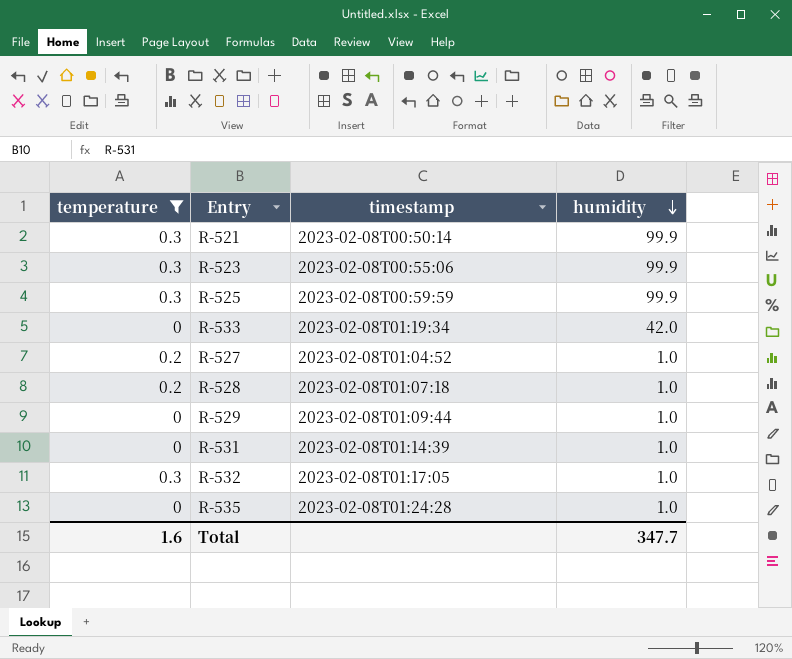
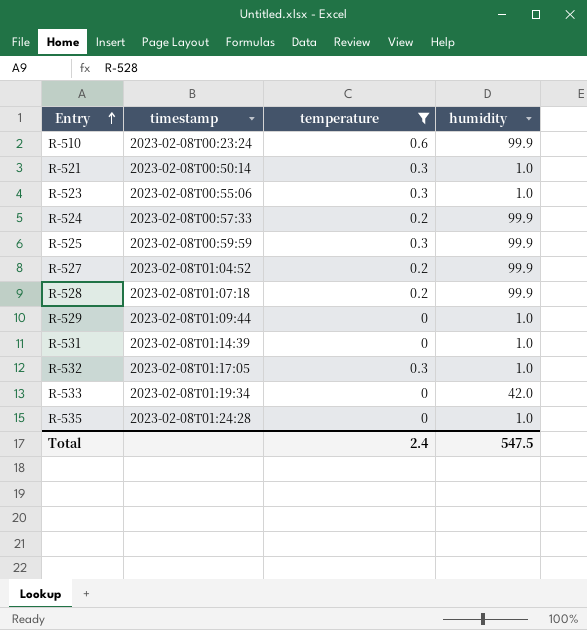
row order: humidity descending -> Entry ascending
column temperature | position: 1 -> 3
row R-510: none -> 2023-02-08T00:23:24 | 0.6 | 99.9
R-521 | humidity: 99.9 -> 1.0
R-523 | humidity: 99.9 -> 1.0
row R-524: none -> 2023-02-08T00:57:33 | 0.2 | 99.9
R-527 | humidity: 1.0 -> 99.9
R-528 | humidity: 1.0 -> 99.9
Total | temperature: 1.6 -> 2.4
Total | humidity: 347.7 -> 547.5

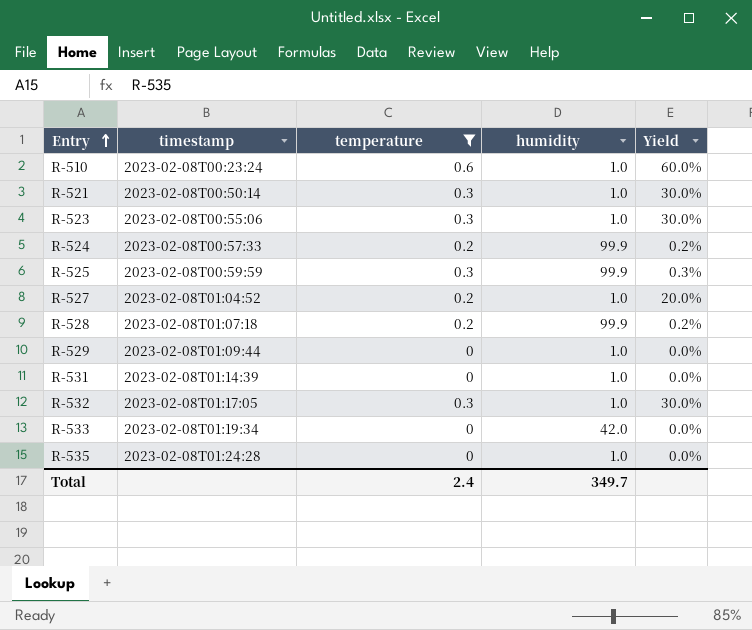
column Yield | formula: none -> [temperature] / [humidity]
R-510 | humidity: 99.9 -> 1.0
R-527 | humidity: 99.9 -> 1.0
Total | humidity: 547.5 -> 349.7

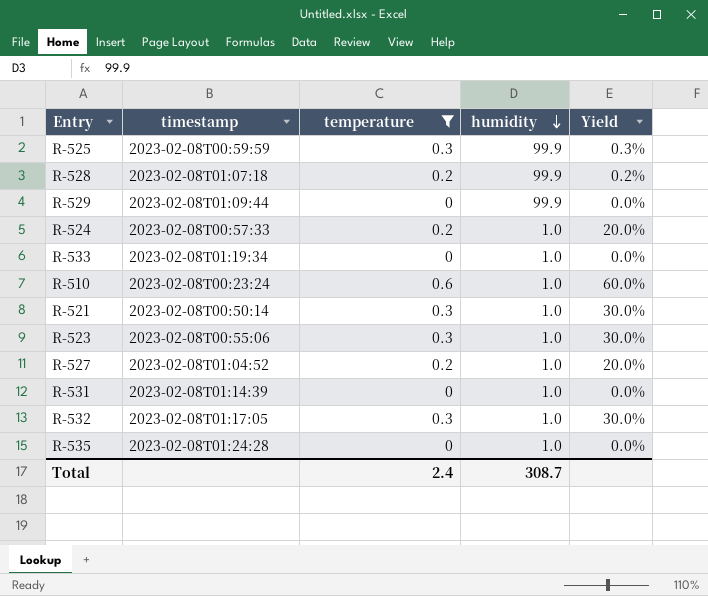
row order: Entry ascending -> humidity descending
R-529 | humidity: 1.0 -> 99.9
R-524 | humidity: 99.9 -> 1.0
R-524 | Yield: 0.2% -> 20.0%
R-533 | humidity: 42.0 -> 1.0
Total | humidity: 349.7 -> 308.7

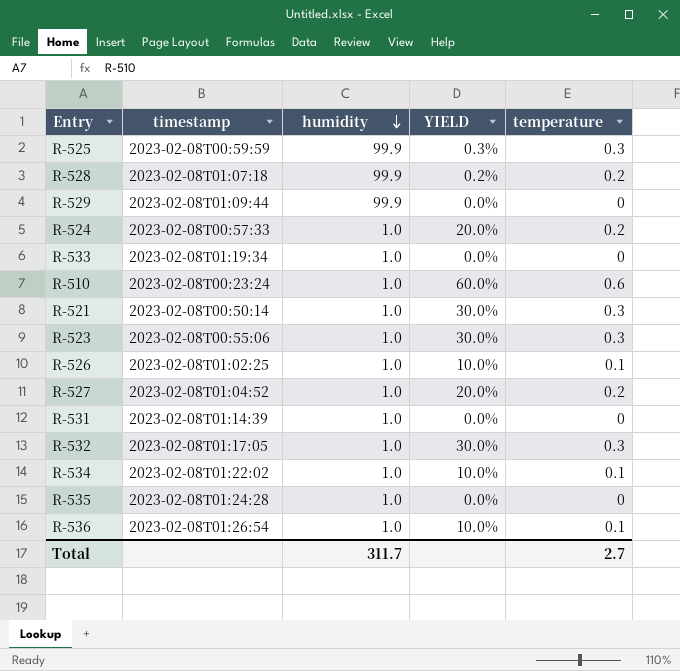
filter: temperature != 0.1 -> none
column name: Yield -> YIELD
column temperature | position: 3 -> 5
Total | humidity: 308.7 -> 311.7
Total | temperature: 2.4 -> 2.7

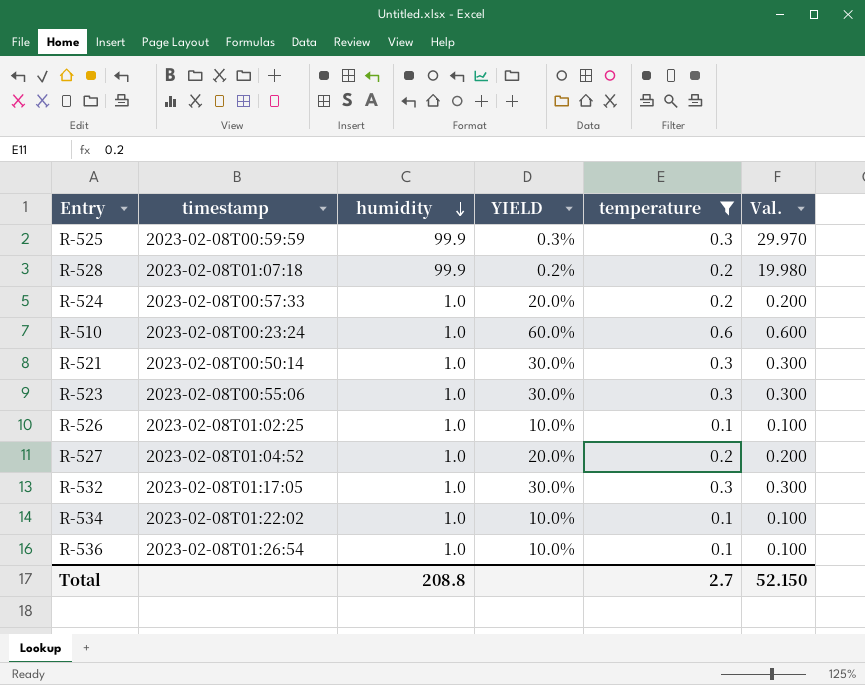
filter: none -> temperature != 0
column Val. | formula: none -> [humidity] * [temperature]
Total | humidity: 311.7 -> 208.8

